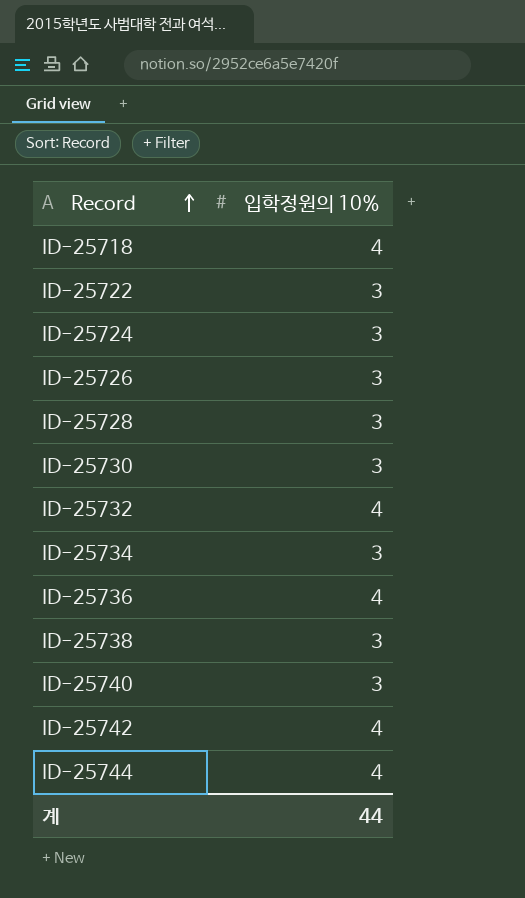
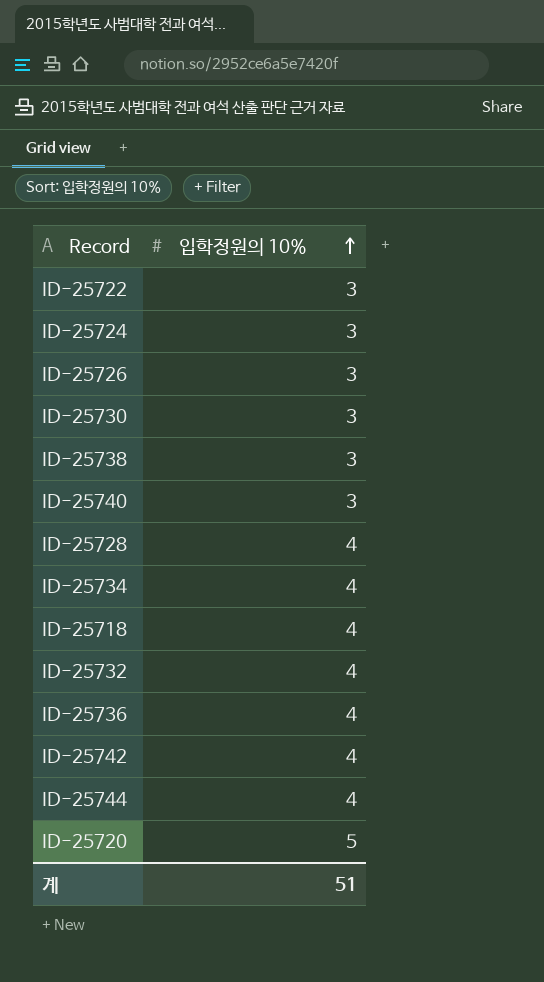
row order: Record ascending -> 입학정원의 10% ascending
ID-25728 | 입학정원의 10%: 3 -> 4
ID-25734 | 입학정원의 10%: 3 -> 4
row ID-25720: none -> 5
계 | 입학정원의 10%: 44 -> 51

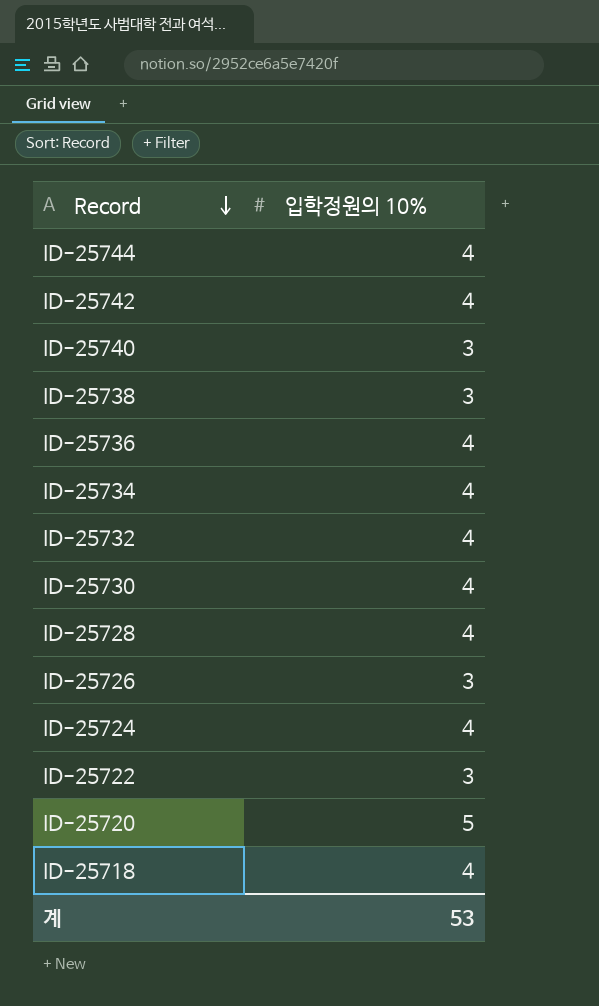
row order: 입학정원의 10% ascending -> Record descending
ID-25730 | 입학정원의 10%: 3 -> 4
ID-25724 | 입학정원의 10%: 3 -> 4
계 | 입학정원의 10%: 51 -> 53

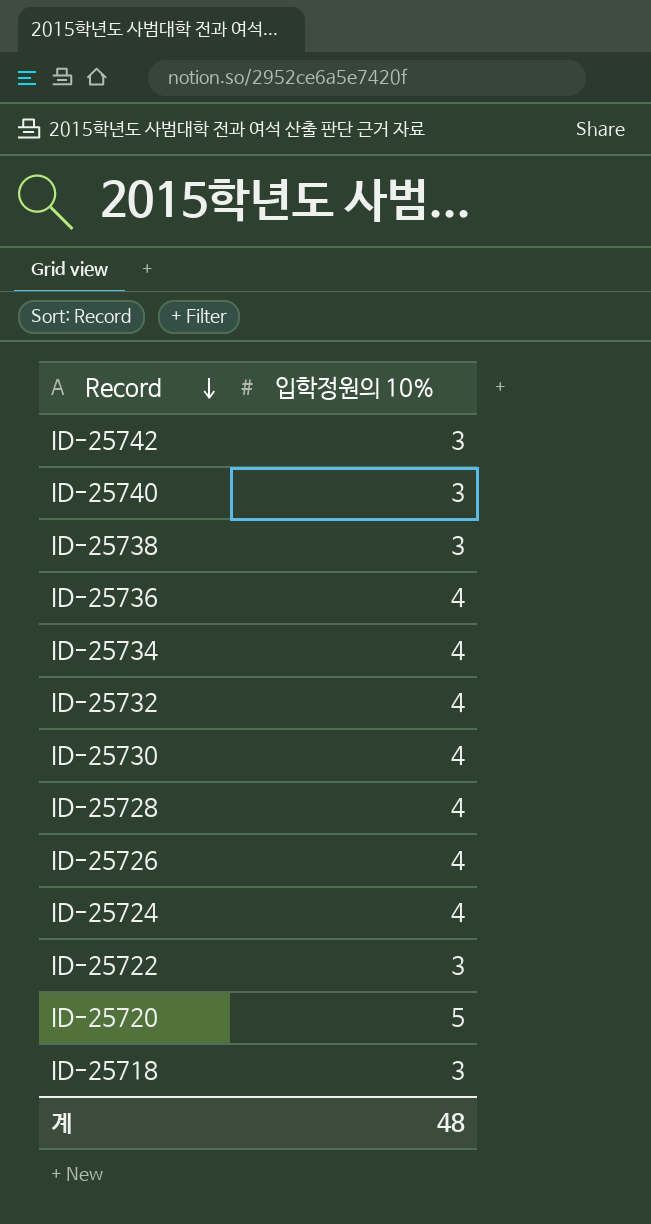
row ID-25744: 4 -> none
ID-25742 | 입학정원의 10%: 4 -> 3
ID-25726 | 입학정원의 10%: 3 -> 4
ID-25718 | 입학정원의 10%: 4 -> 3
계 | 입학정원의 10%: 53 -> 48

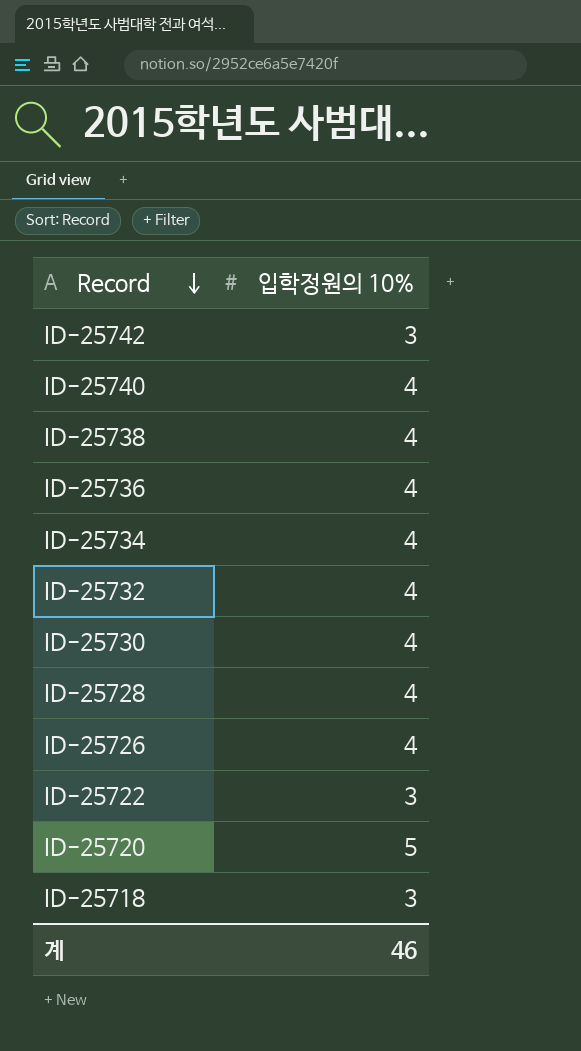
row ID-25724: 4 -> none
ID-25740 | 입학정원의 10%: 3 -> 4
ID-25738 | 입학정원의 10%: 3 -> 4
계 | 입학정원의 10%: 48 -> 46

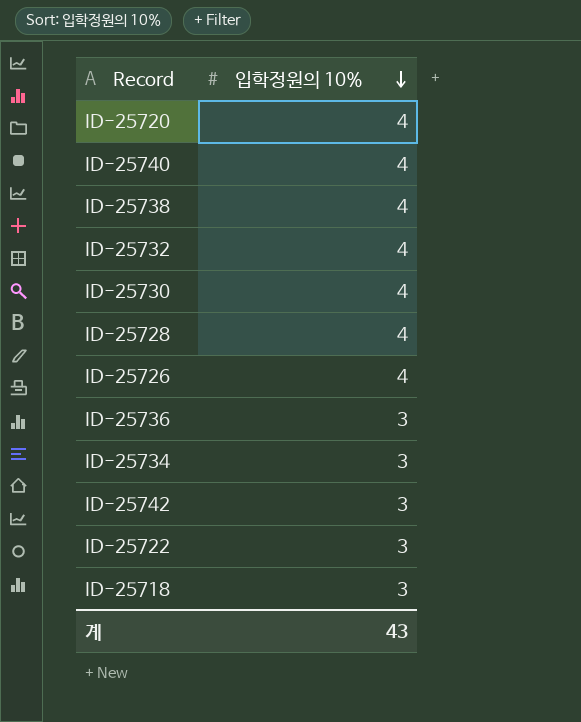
row order: Record descending -> 입학정원의 10% descending
ID-25720 | 입학정원의 10%: 5 -> 4
ID-25736 | 입학정원의 10%: 4 -> 3
ID-25734 | 입학정원의 10%: 4 -> 3
계 | 입학정원의 10%: 46 -> 43

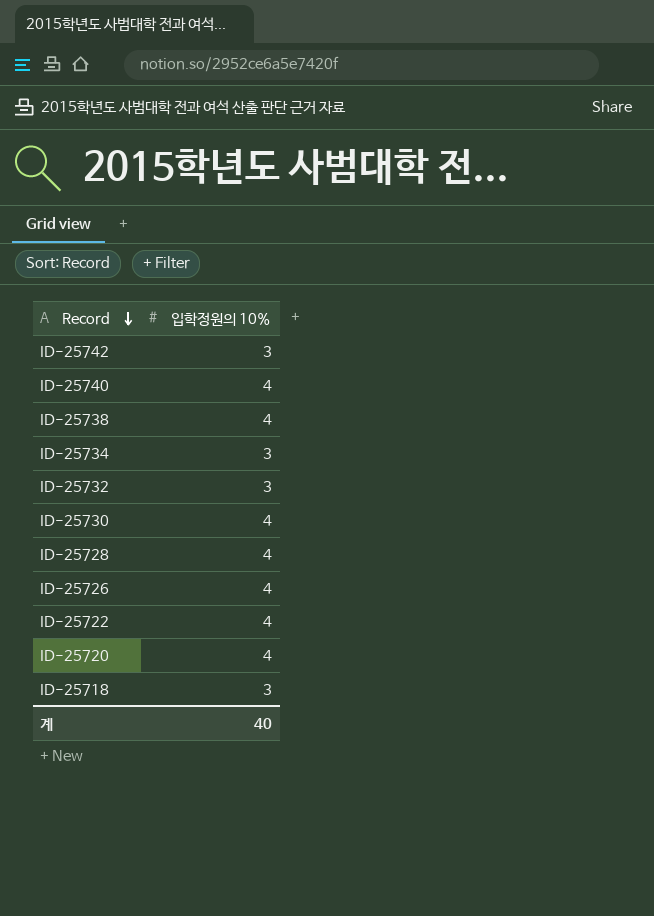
row order: 입학정원의 10% descending -> Record descending
row ID-25736: 3 -> none
ID-25732 | 입학정원의 10%: 4 -> 3
ID-25722 | 입학정원의 10%: 3 -> 4
계 | 입학정원의 10%: 43 -> 40

